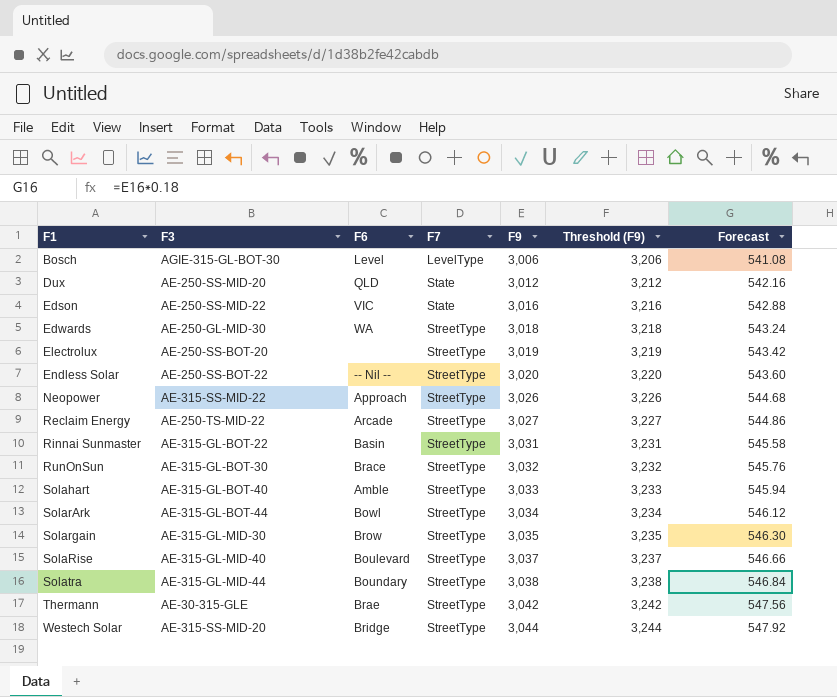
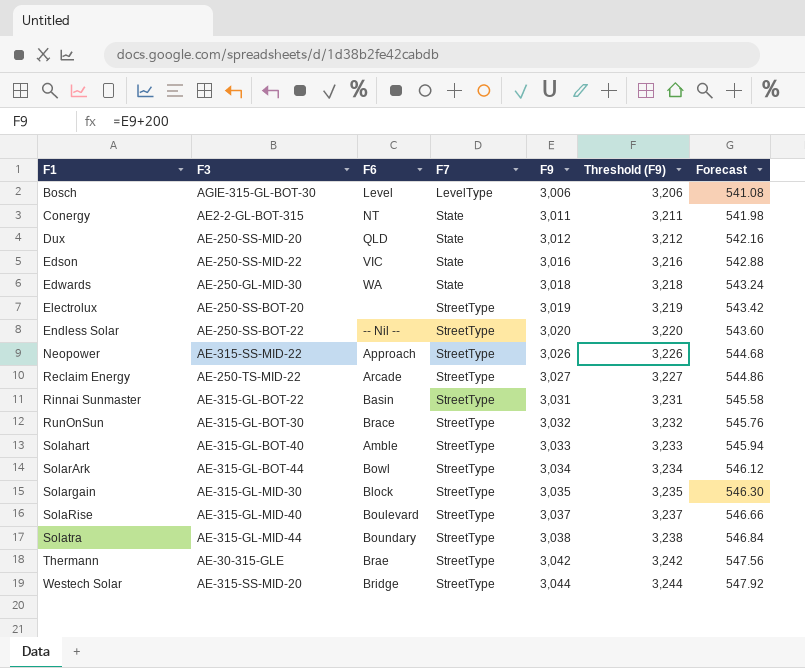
row Conergy: none -> AE2-2-GL-BOT-315 | NT | State | 3,011 | 3,211 | 541.98
Edwards | F7: StreetType -> State
Solargain | F6: Brow -> Block

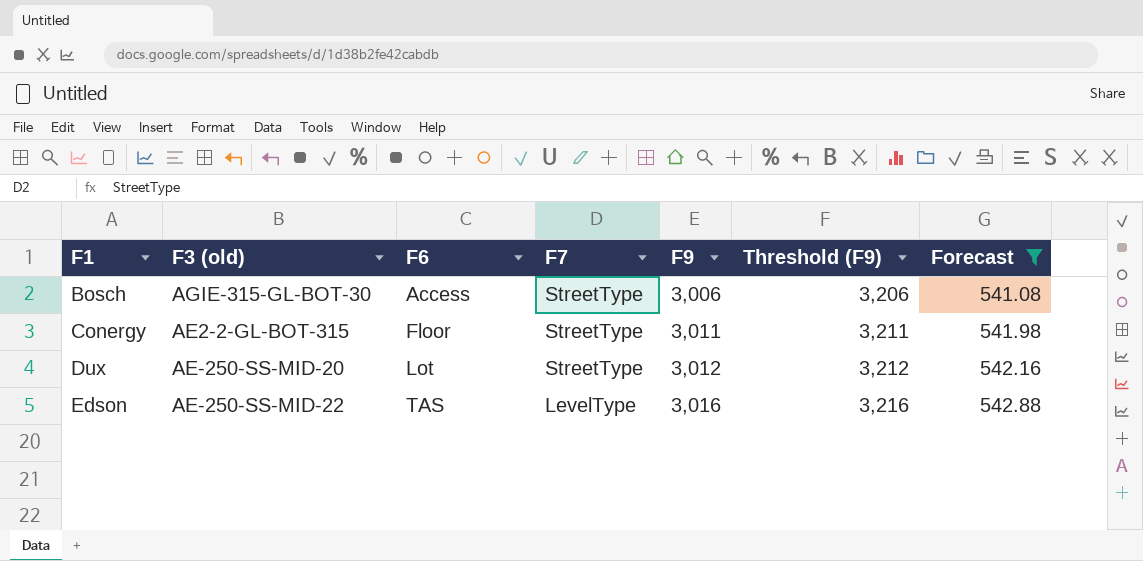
filter: none -> Forecast <= 542.88
column name: F3 -> F3 (old)
Bosch | F6: Level -> Access
Bosch | F7: LevelType -> StreetType
Conergy | F6: NT -> Floor
Conergy | F7: State -> StreetType
Dux | F6: QLD -> Lot
Dux | F7: State -> StreetType
Edson | F6: VIC -> TAS
Edson | F7: State -> LevelType

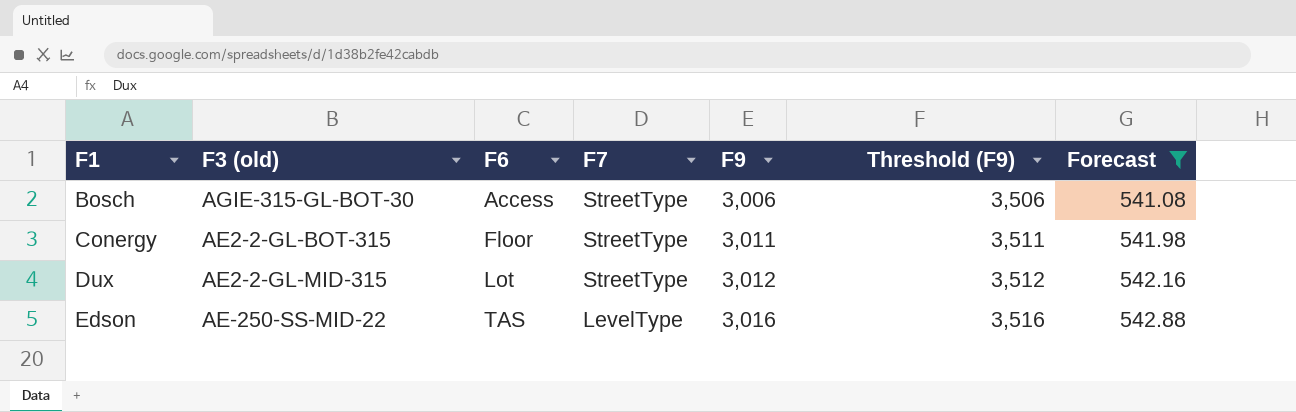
column Threshold (F9) | formula: [F9] + 200 -> [F9] + 500
Dux | F3 (old): AE-250-SS-MID-20 -> AE2-2-GL-MID-315

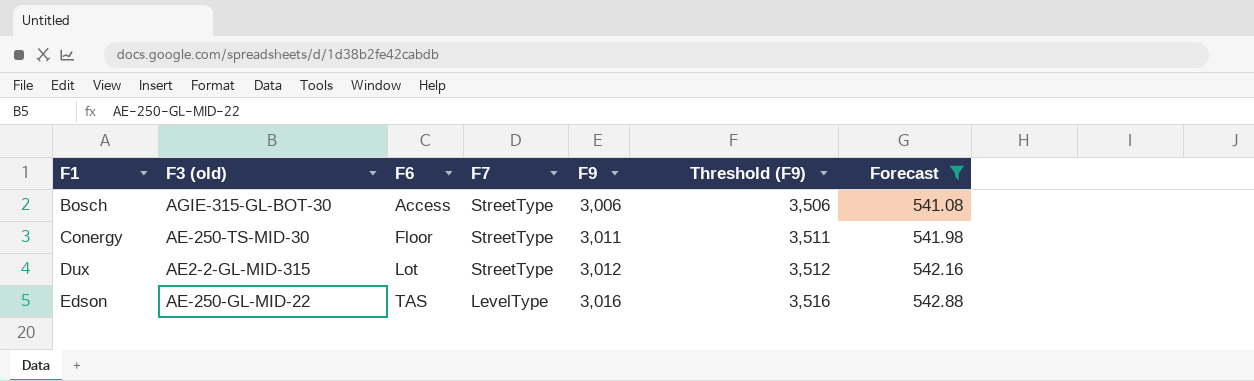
Conergy | F3 (old): AE2-2-GL-BOT-315 -> AE-250-TS-MID-30
Edson | F3 (old): AE-250-SS-MID-22 -> AE-250-GL-MID-22

